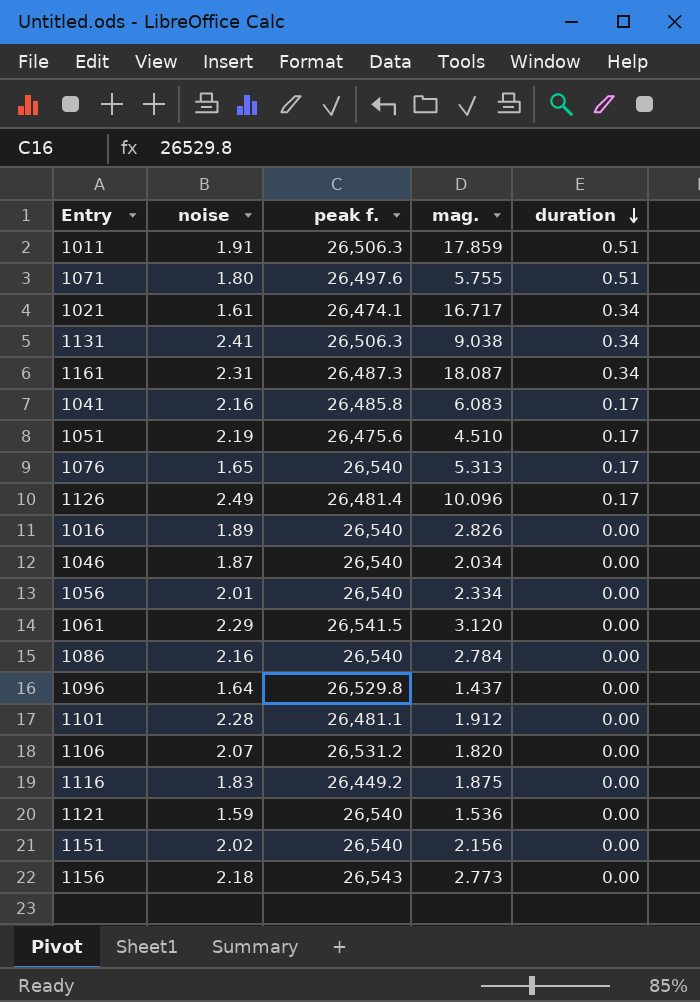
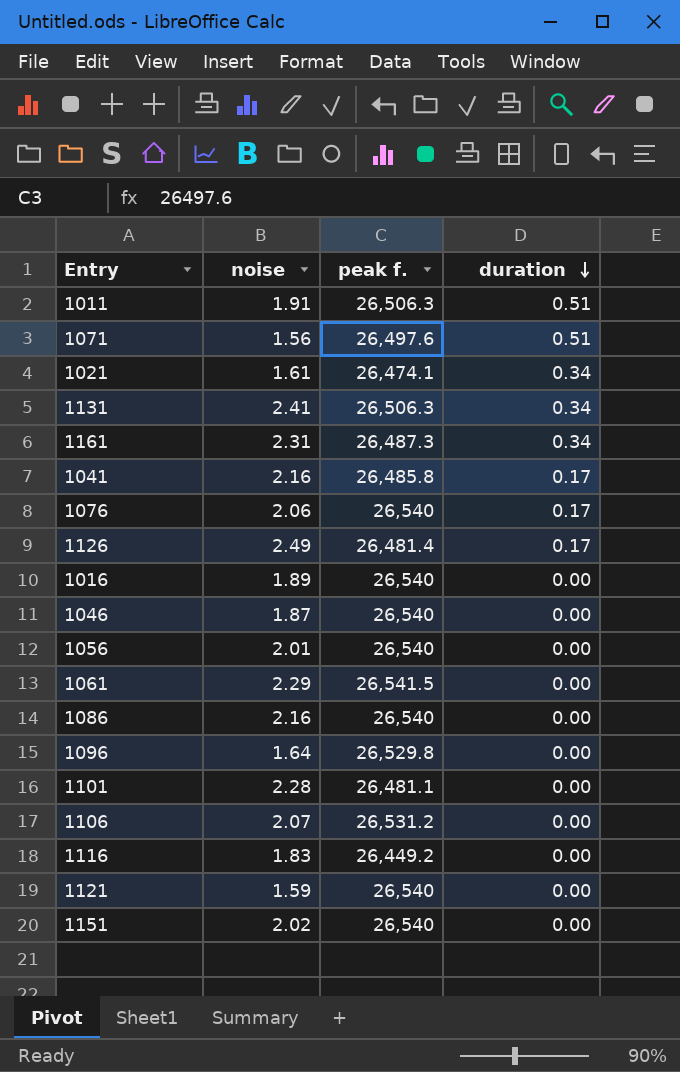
column mag. | position: 4 -> none
row 1051: 2.19 | 26,475.6 | 4.510 | 0.17 -> none
row 1156: 2.18 | 26,543 | 2.773 | 0.00 -> none
1071 | noise: 1.80 -> 1.56
1076 | noise: 1.65 -> 2.06

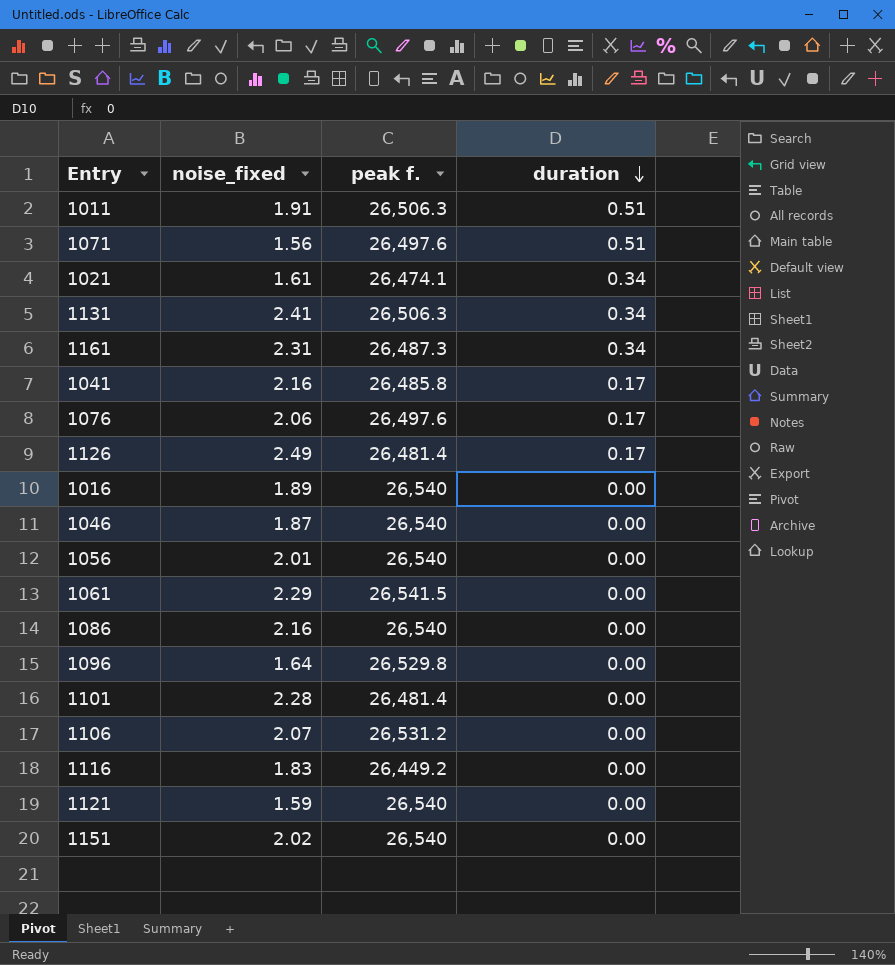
column name: noise -> noise_fixed
1076 | peak f.: 26,540 -> 26,497.6
1101 | peak f.: 26,481.1 -> 26,481.4

